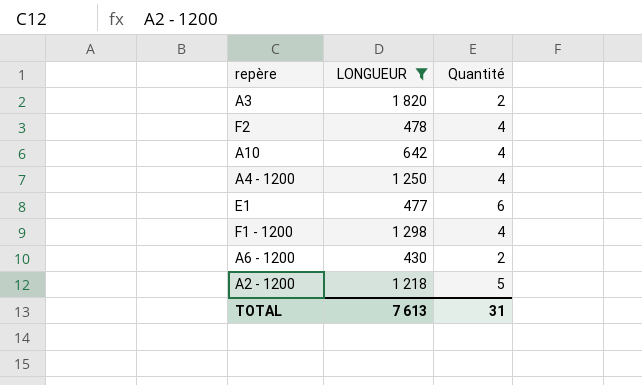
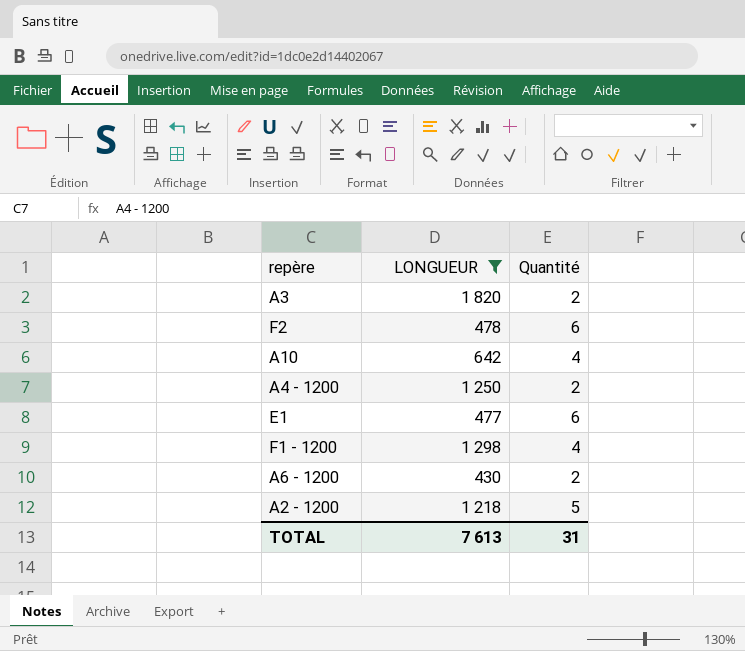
F2 | Quantité: 4 -> 6
A4 - 1200 | Quantité: 4 -> 2

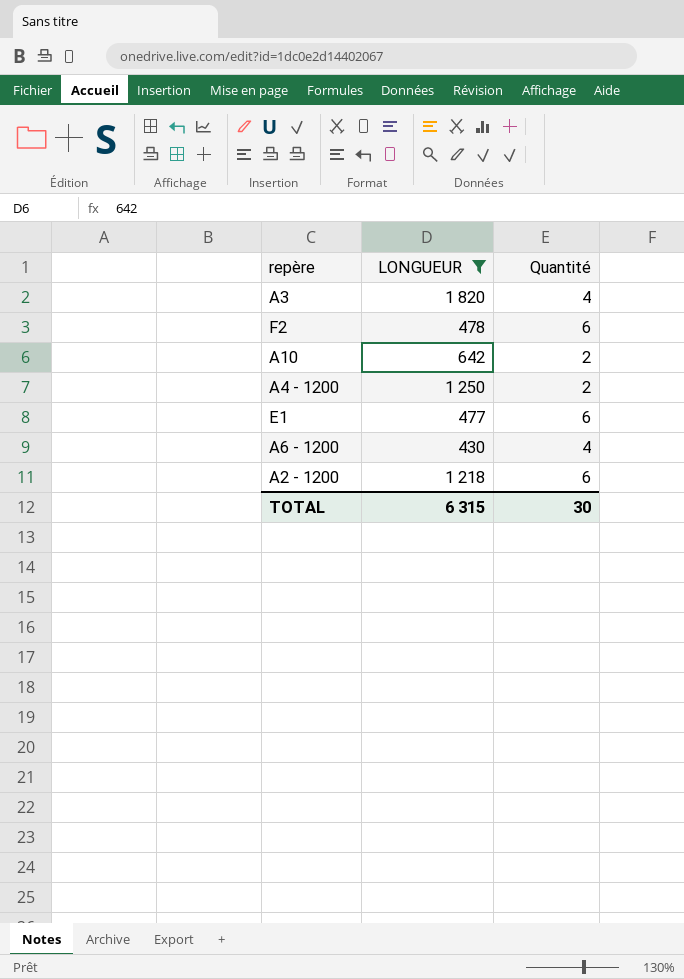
row F1 - 1200: 1 298 | 4 -> none
A3 | Quantité: 2 -> 4
A10 | Quantité: 4 -> 2
A6 - 1200 | Quantité: 2 -> 4
A2 - 1200 | Quantité: 5 -> 6
TOTAL | LONGUEUR: 7 613 -> 6 315
TOTAL | Quantité: 31 -> 30

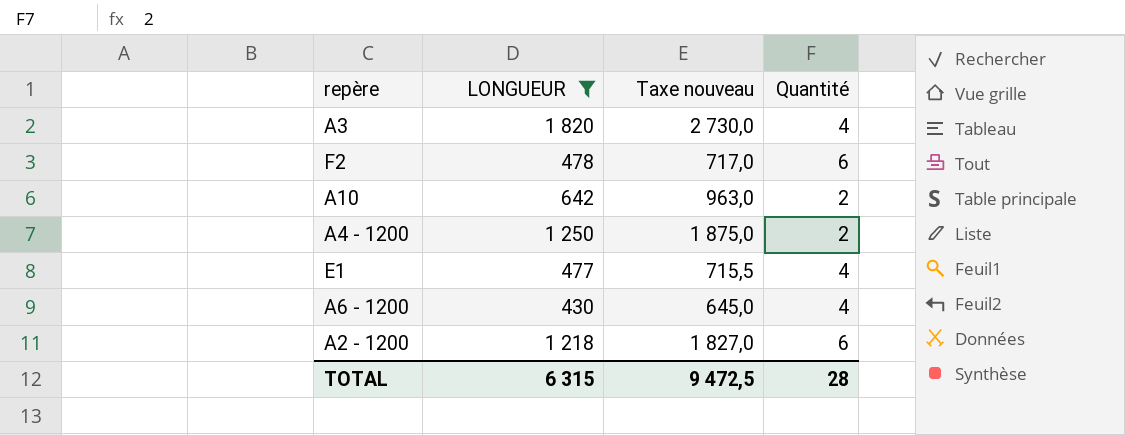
column Taxe nouveau | formula: none -> [LONGUEUR] * 1,5
E1 | Quantité: 6 -> 4
TOTAL | Quantité: 30 -> 28

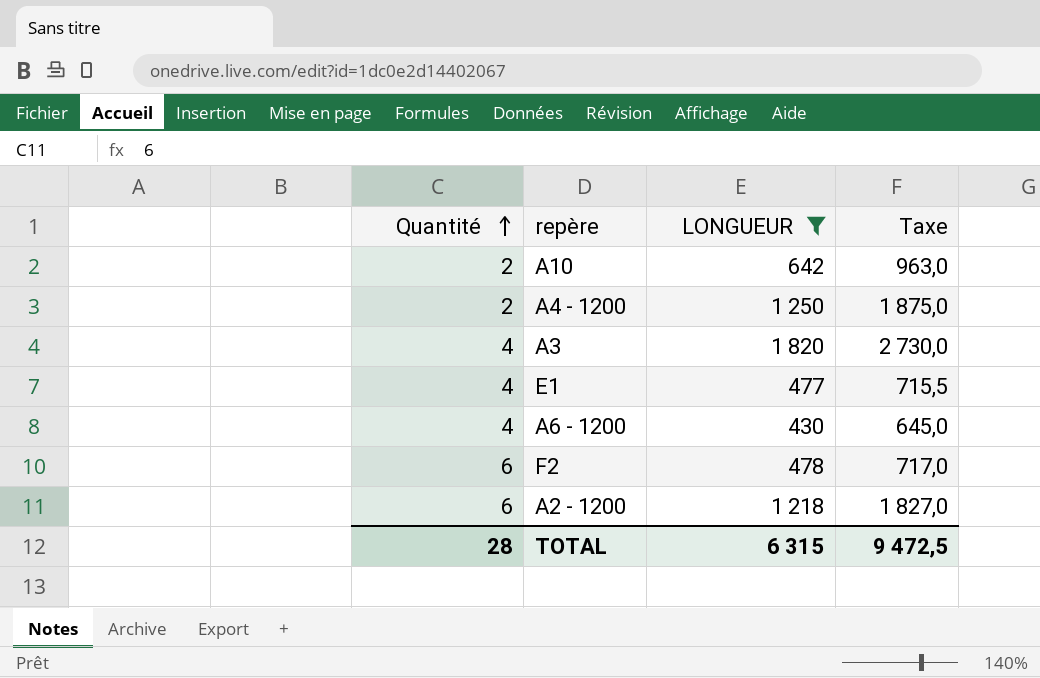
row order: none -> Quantité ascending
column Quantité | position: 4 -> 1
column name: Taxe nouveau -> Taxe

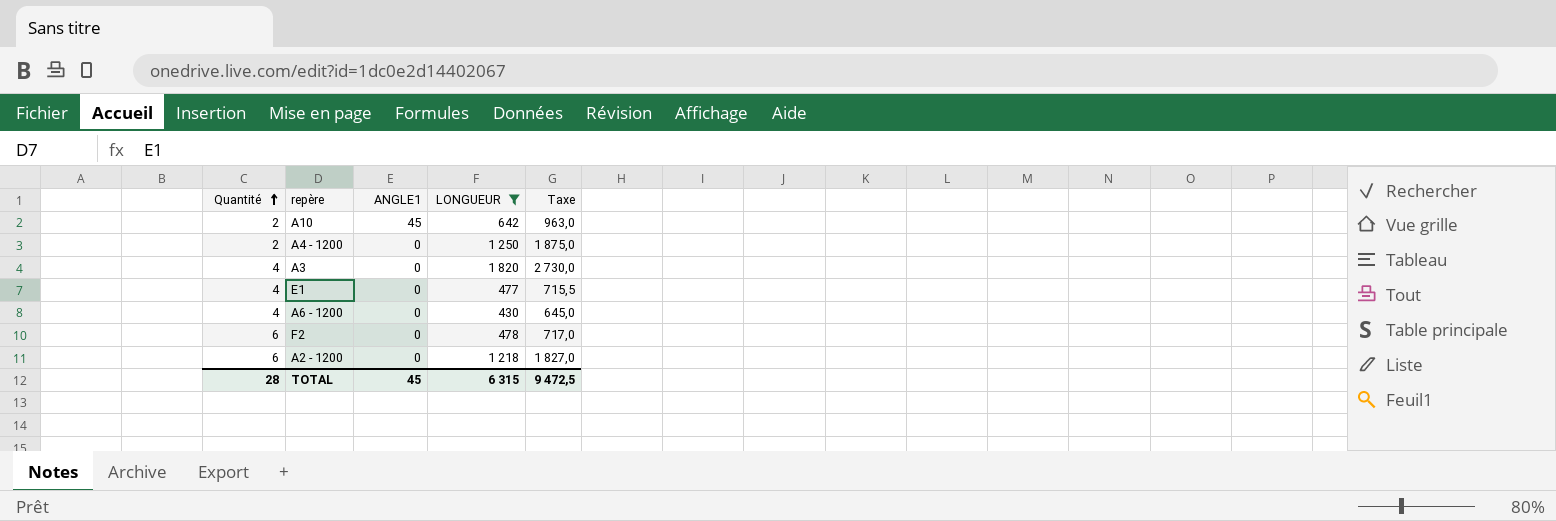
column ANGLE1 | position: none -> 3

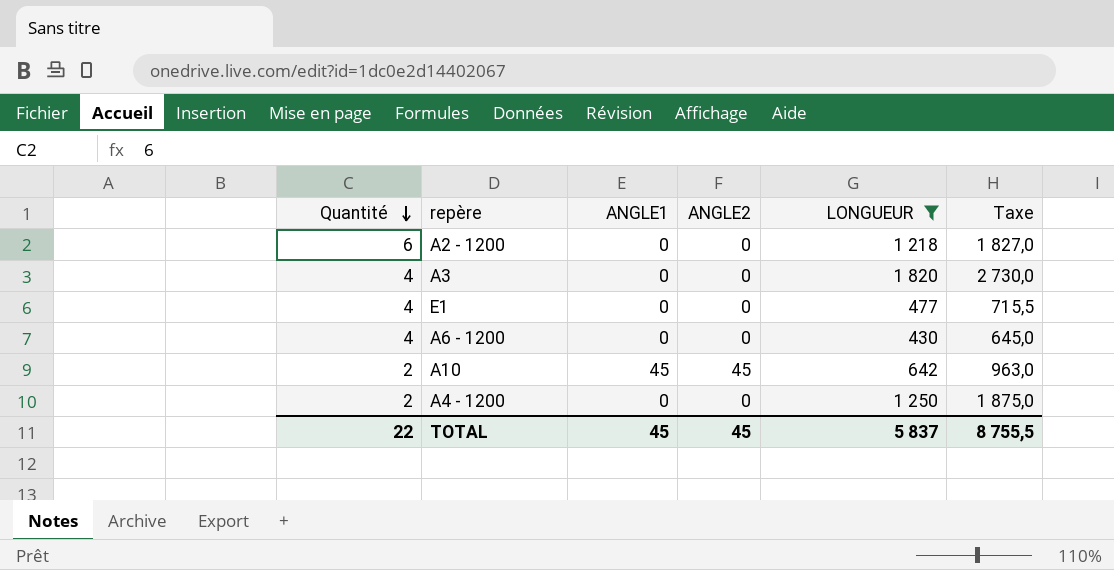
row order: Quantité ascending -> Quantité descending
column ANGLE2 | position: none -> 4
row F2: 6 | 0 | 478 | 717,0 -> none
TOTAL | Quantité: 28 -> 22
TOTAL | LONGUEUR: 6 315 -> 5 837
TOTAL | Taxe: 9 472,5 -> 8 755,5

